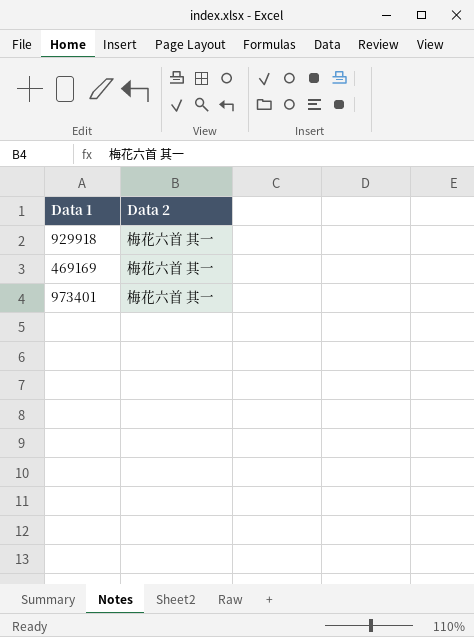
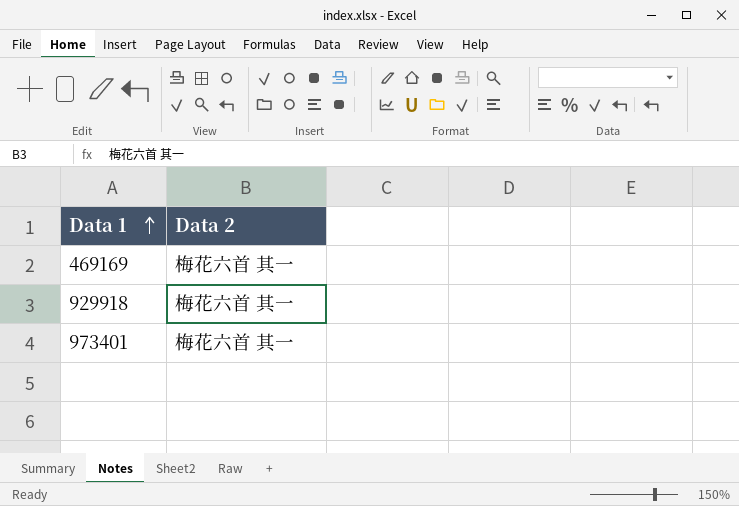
row order: none -> Data 1 ascending

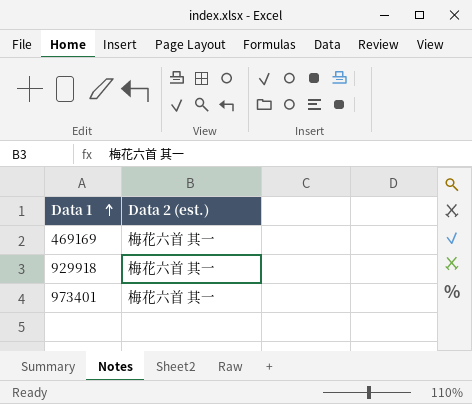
column name: Data 2 -> Data 2 (est.)

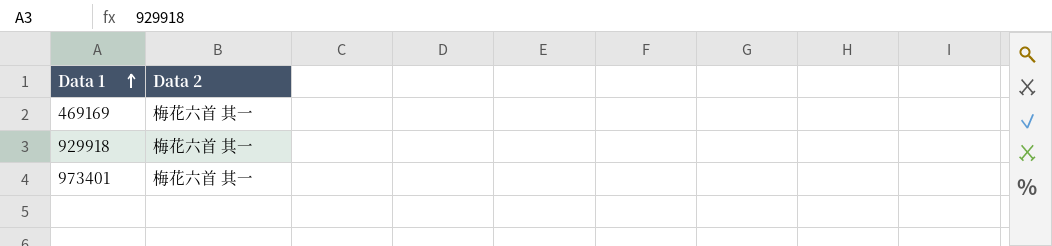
column name: Data 2 (est.) -> Data 2

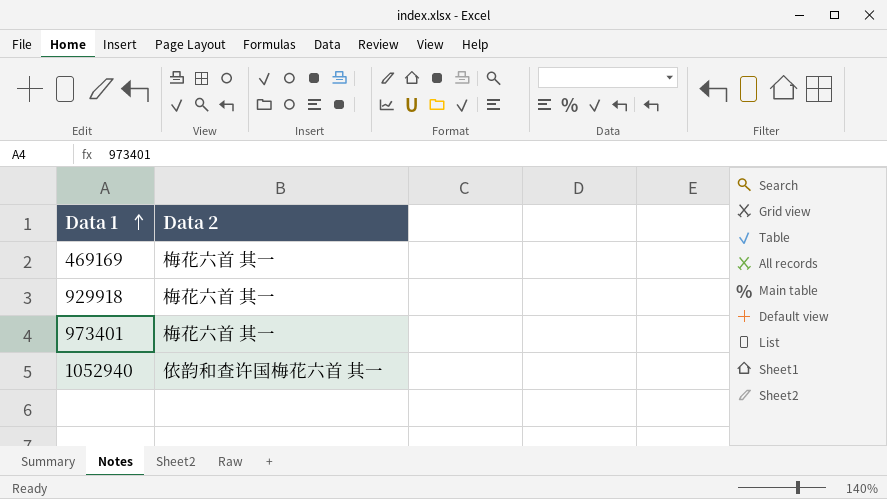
row 1052940: none -> 依韵和查许国梅花六首 其一

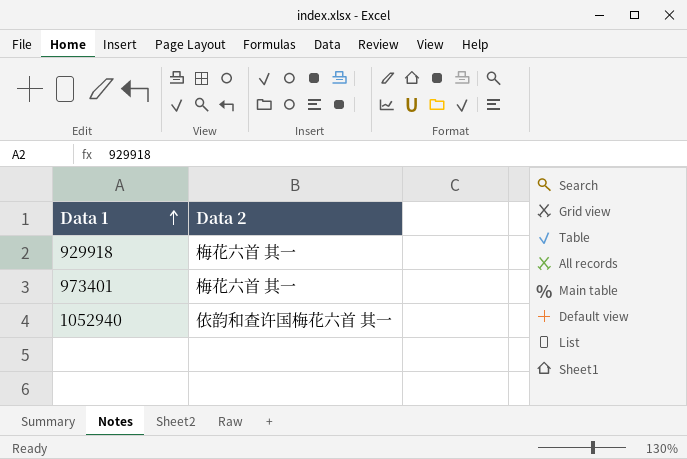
row 469169: 梅花六首 其一 -> none

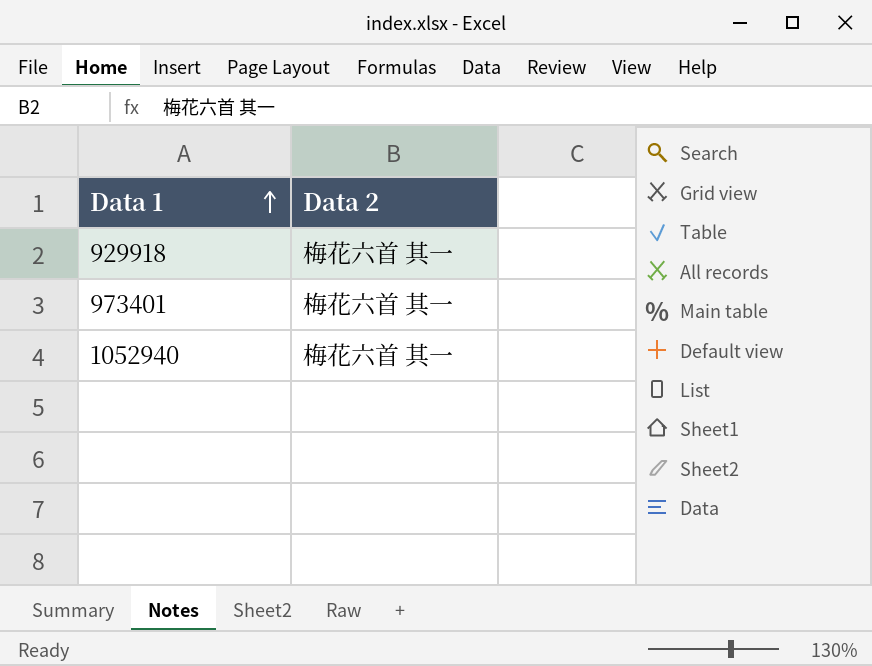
1052940 | Data 2: 依韵和查许国梅花六首 其一 -> 梅花六首 其一

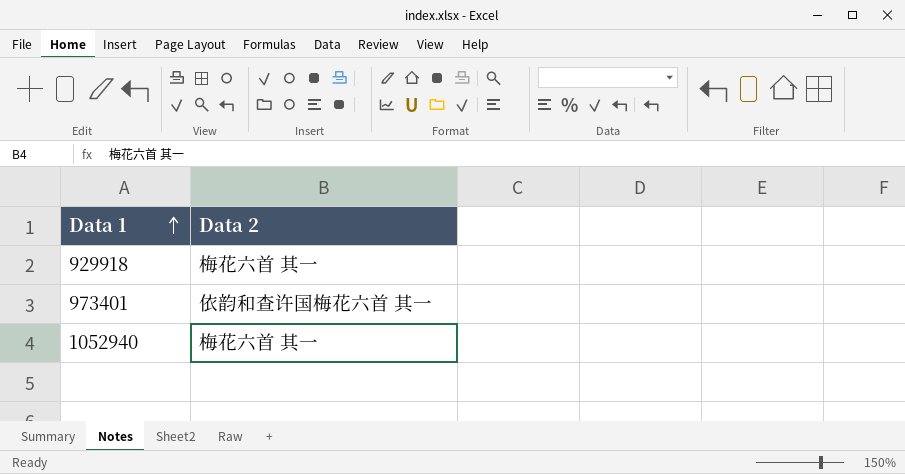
973401 | Data 2: 梅花六首 其一 -> 依韵和查许国梅花六首 其一

